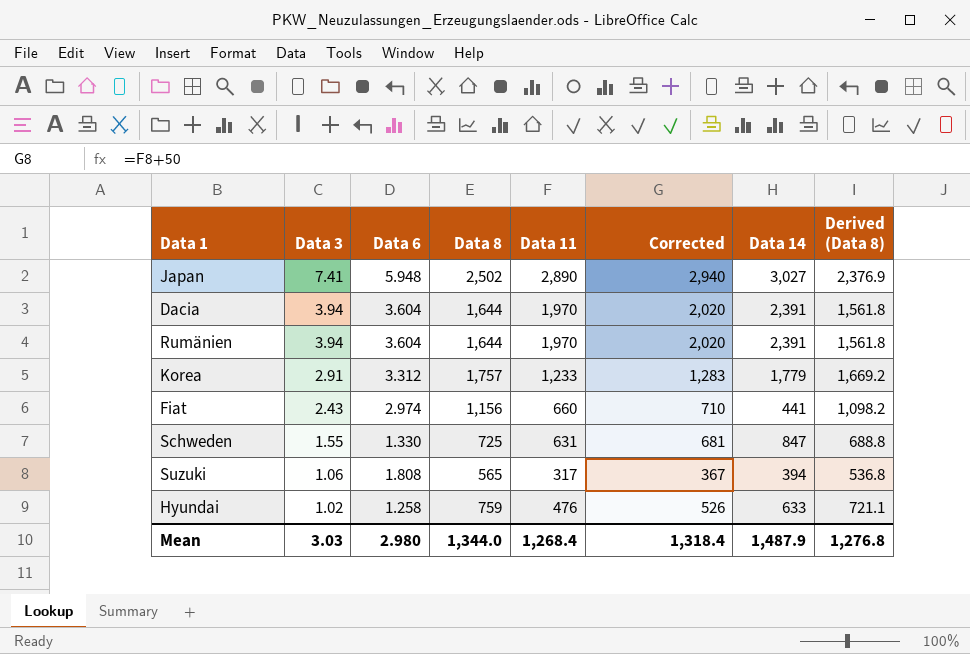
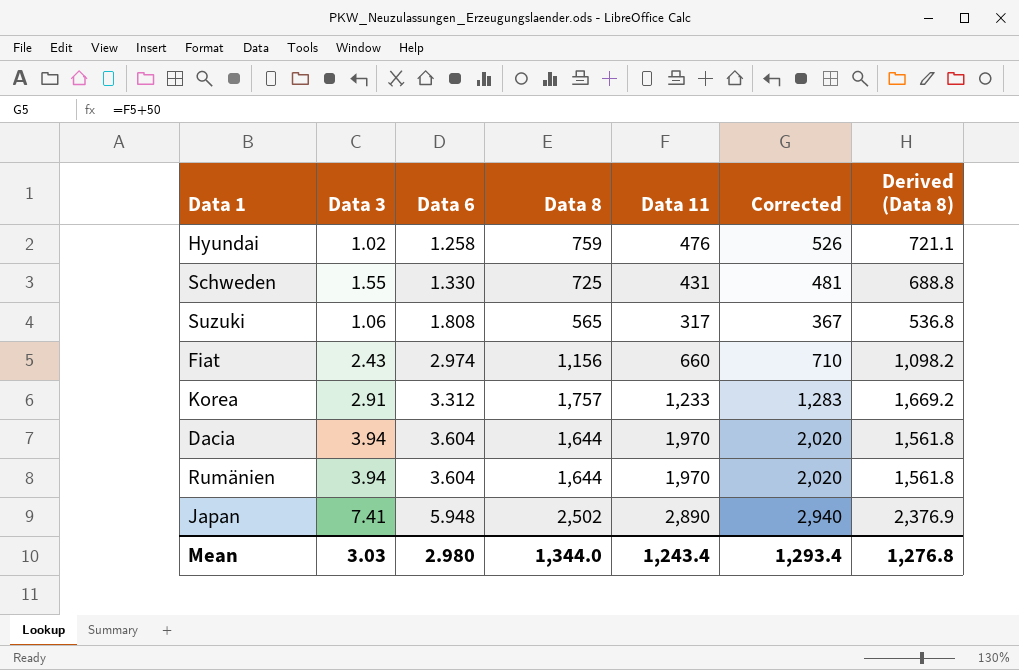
row order: Data 3 descending -> Data 6 ascending
column Data 14 | position: 7 -> none
Schweden | Data 11: 631 -> 431
Schweden | Corrected: 681 -> 481
Mean | Data 11: 1,268.4 -> 1,243.4
Mean | Corrected: 1,318.4 -> 1,293.4

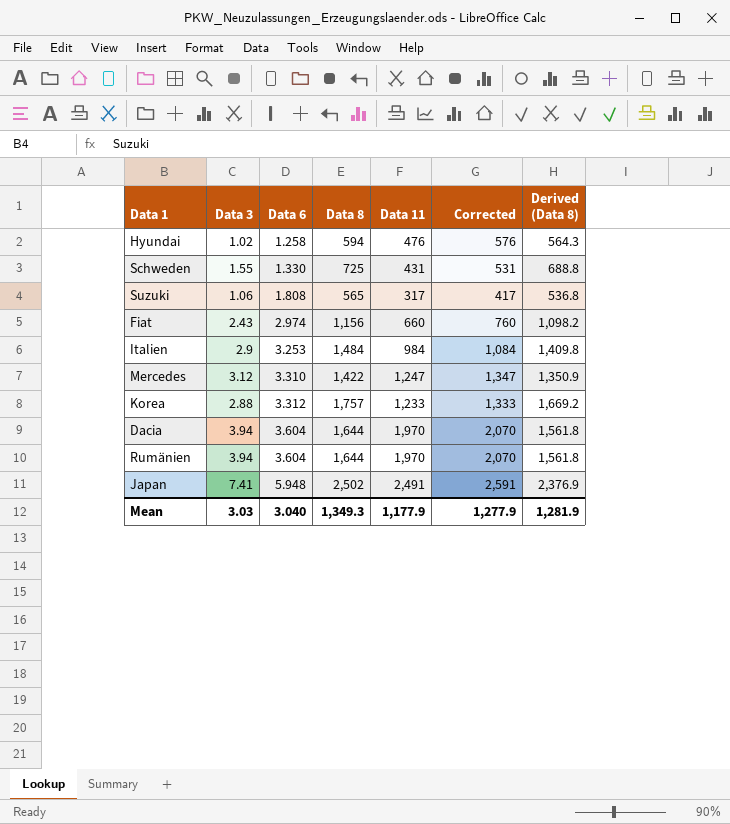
column Corrected | formula: [Data 11] + 50 -> [Data 11] + 100
Hyundai | Data 8: 759 -> 594
Hyundai | Derived (Data 8): 721.1 -> 564.3
row Italien: none -> 2.9 | 3.253 | 1,484 | 984 | 1,084 | 1,409.8
row Mercedes: none -> 3.12 | 3.310 | 1,422 | 1,247 | 1,347 | 1,350.9
Korea | Data 3: 2.91 -> 2.88
Japan | Data 11: 2,890 -> 2,491
Mean | Data 6: 2.980 -> 3.040
Mean | Data 8: 1,344.0 -> 1,349.3
Mean | Data 11: 1,243.4 -> 1,177.9
Mean | Corrected: 1,293.4 -> 1,277.9
Mean | Derived (Data 8): 1,276.8 -> 1,281.9

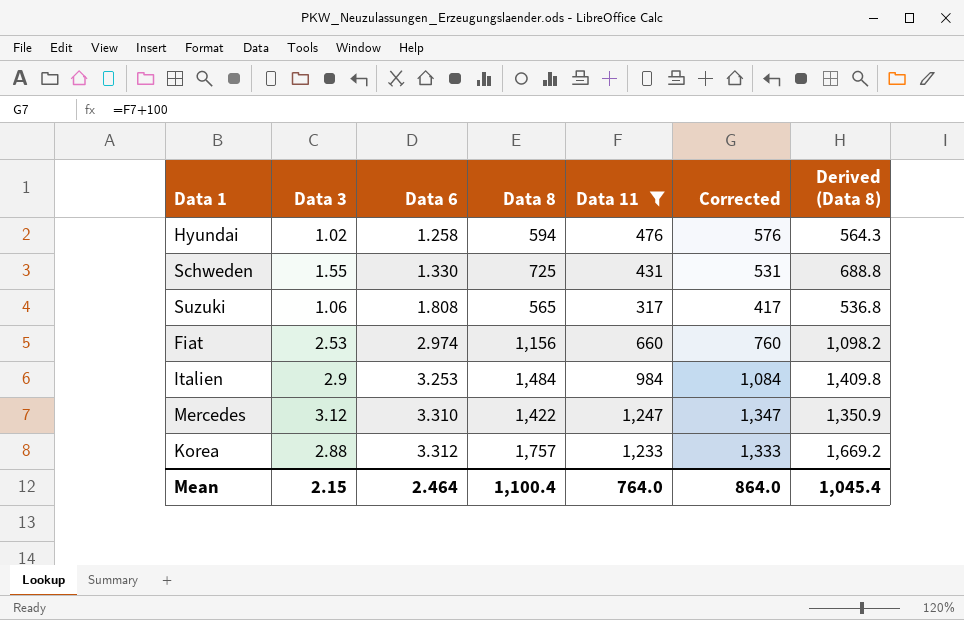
filter: none -> Data 11 <= 1,247
Fiat | Data 3: 2.43 -> 2.53
Mean | Data 3: 3.03 -> 2.15
Mean | Data 6: 3.040 -> 2.464
Mean | Data 8: 1,349.3 -> 1,100.4
Mean | Data 11: 1,177.9 -> 764.0
Mean | Corrected: 1,277.9 -> 864.0
Mean | Derived (Data 8): 1,281.9 -> 1,045.4

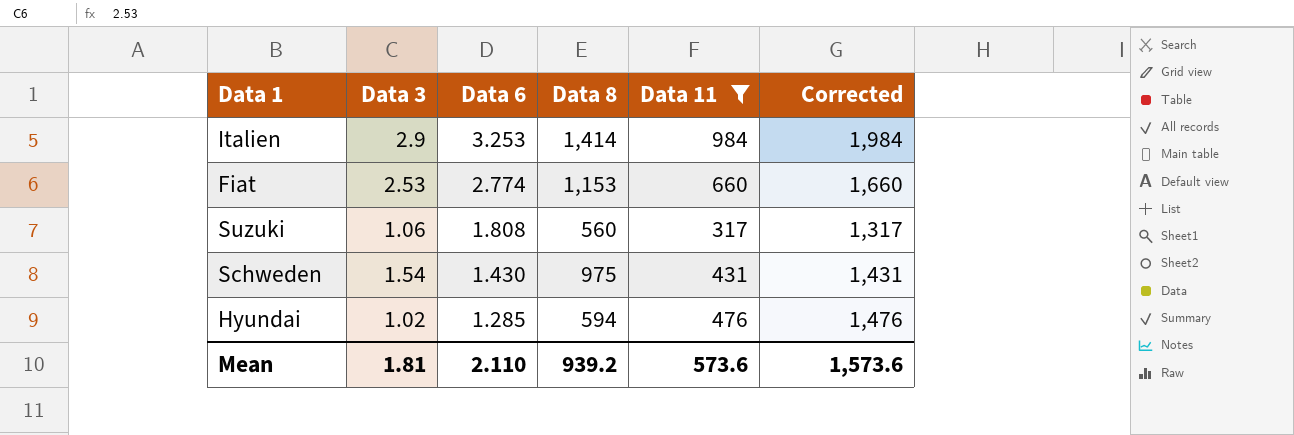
row order: Data 6 ascending -> Data 6 descending
column Derived (Data 8) | formula: [Data 8] * 0.95 -> none
column Corrected | formula: [Data 11] + 100 -> [Data 11] + 1000
row Mercedes: 3.12 | 3.310 | 1,422 | 1,247 | 1,347 | 1,350.9 -> none
row Korea: 2.88 | 3.312 | 1,757 | 1,233 | 1,333 | 1,669.2 -> none
Italien | Data 8: 1,484 -> 1,414
Fiat | Data 6: 2.974 -> 2.774
Fiat | Data 8: 1,156 -> 1,153
Suzuki | Data 8: 565 -> 560
Schweden | Data 3: 1.55 -> 1.54
Schweden | Data 6: 1.330 -> 1.430
Schweden | Data 8: 725 -> 975
Hyundai | Data 6: 1.258 -> 1.285
Mean | Data 3: 2.15 -> 1.81
Mean | Data 6: 2.464 -> 2.110
Mean | Data 8: 1,100.4 -> 939.2
Mean | Data 11: 764.0 -> 573.6
Mean | Corrected: 864.0 -> 1,573.6

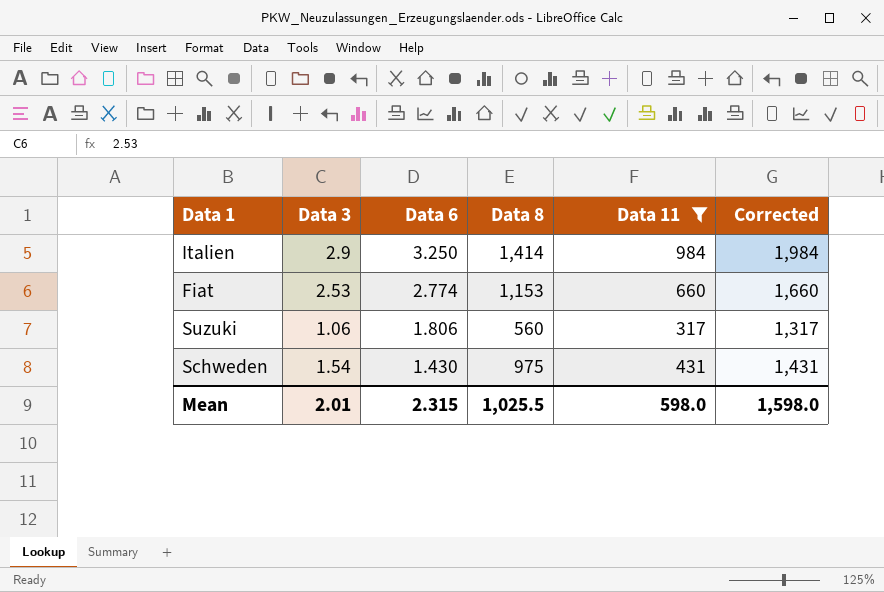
row Hyundai: 1.02 | 1.285 | 594 | 476 | 1,476 -> none
Italien | Data 6: 3.253 -> 3.250
Suzuki | Data 6: 1.808 -> 1.806
Mean | Data 3: 1.81 -> 2.01
Mean | Data 6: 2.110 -> 2.315
Mean | Data 8: 939.2 -> 1,025.5
Mean | Data 11: 573.6 -> 598.0
Mean | Corrected: 1,573.6 -> 1,598.0

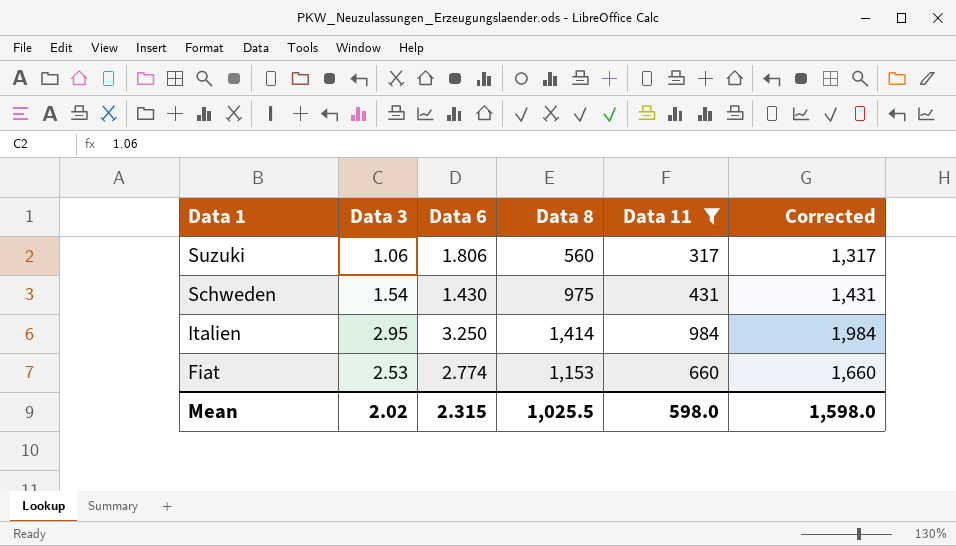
row order: Data 6 descending -> Data 1 descending
Italien | Data 3: 2.9 -> 2.95
Mean | Data 3: 2.01 -> 2.02

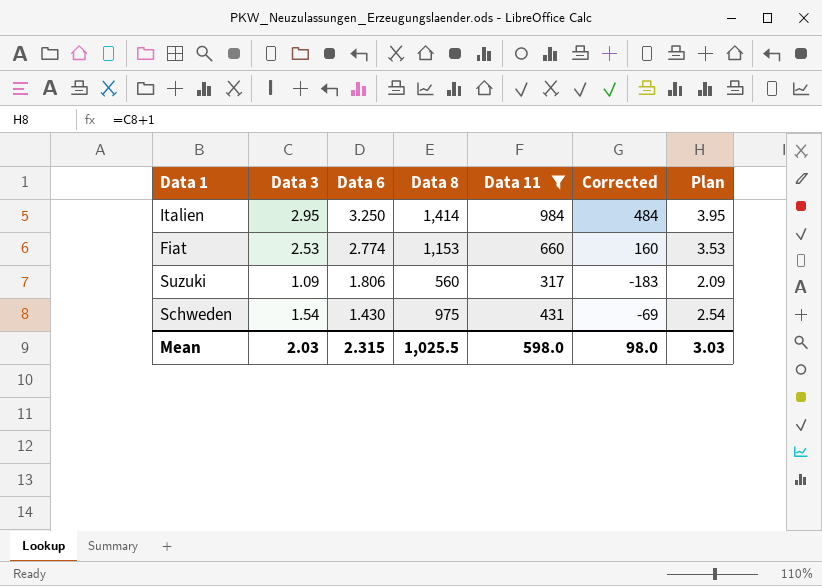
row order: Data 1 descending -> Data 6 descending
column Corrected | formula: [Data 11] + 1000 -> [Data 11] - 500
column Plan | formula: none -> [Data 3] + 1
Suzuki | Data 3: 1.06 -> 1.09
Mean | Data 3: 2.02 -> 2.03
Mean | Corrected: 1,598.0 -> 98.0

